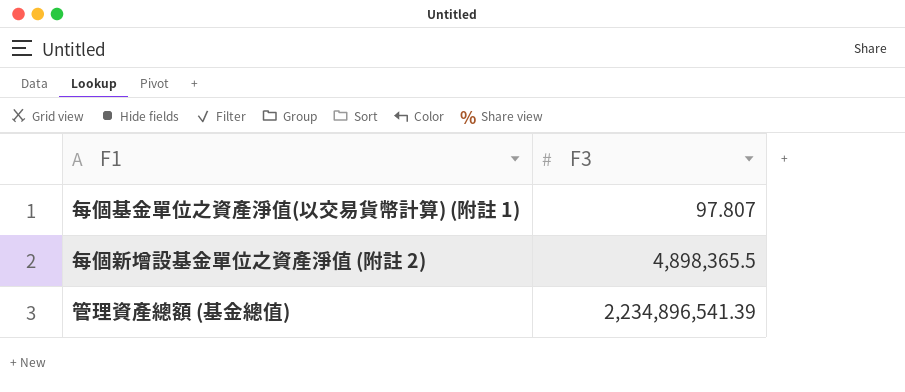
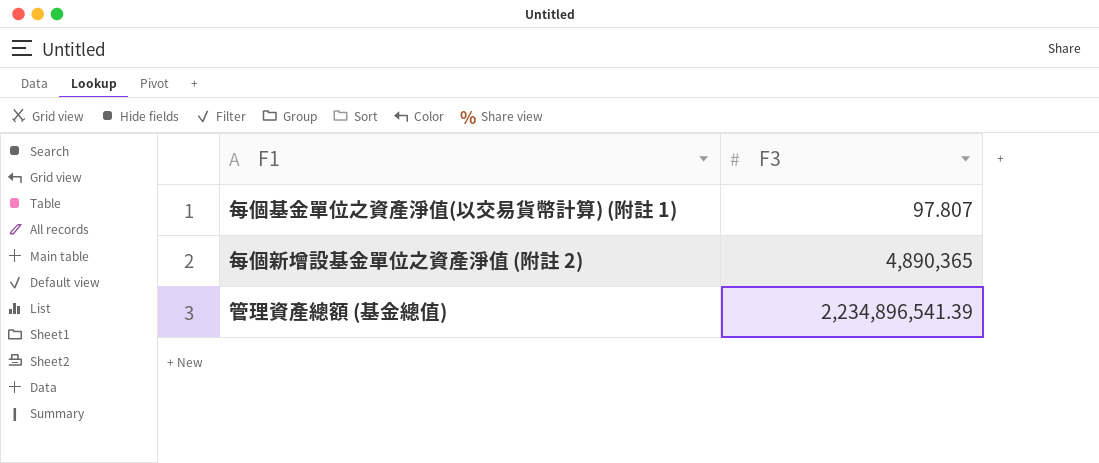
每個新增設基金單位之資產淨值 (附註 2) | F3: 4,898,365.5 -> 4,890,365

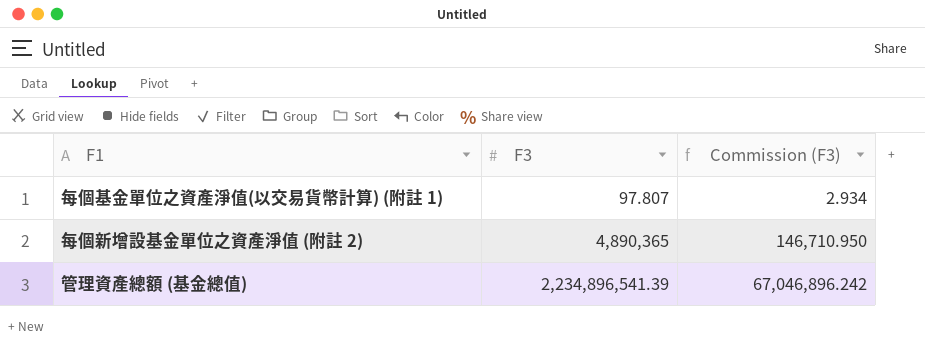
column Commission (F3) | formula: none -> [F3] * 0.03

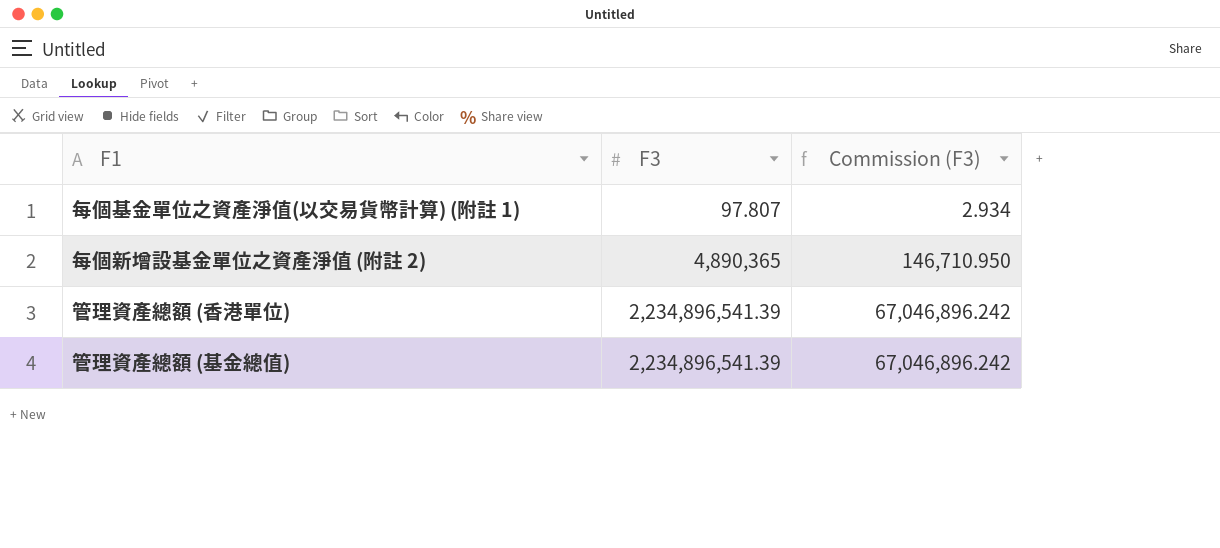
row 管理資產總額 (香港單位): none -> 2,234,896,541.39 | 67,046,896.242

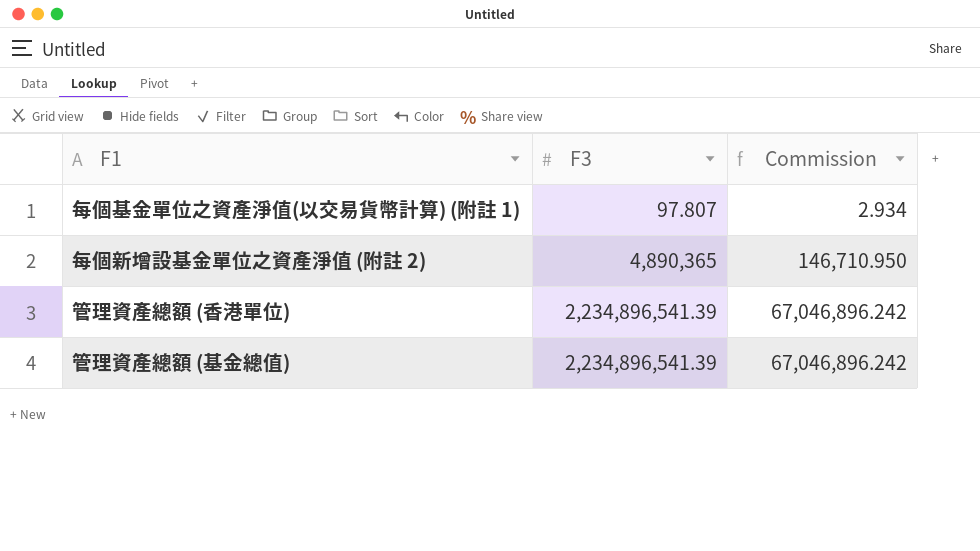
column name: Commission (F3) -> Commission

